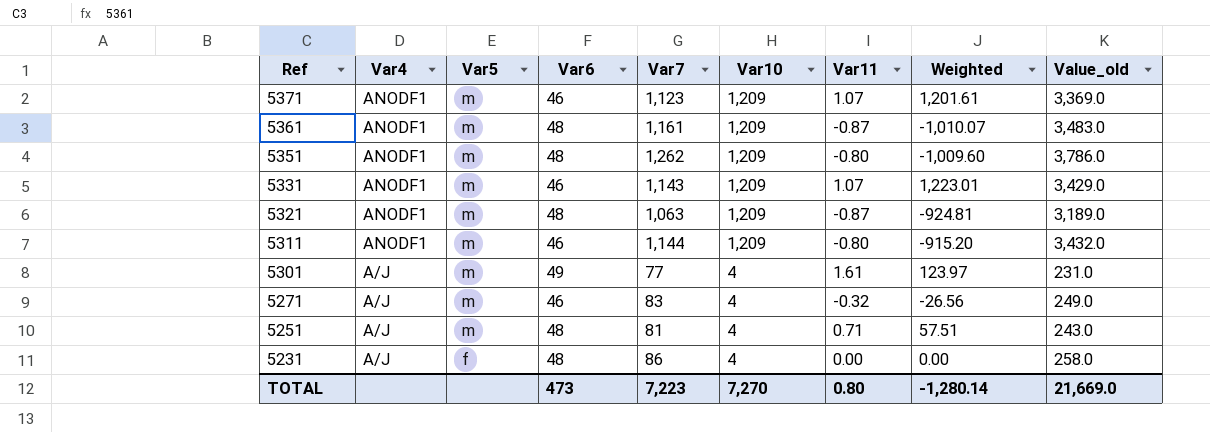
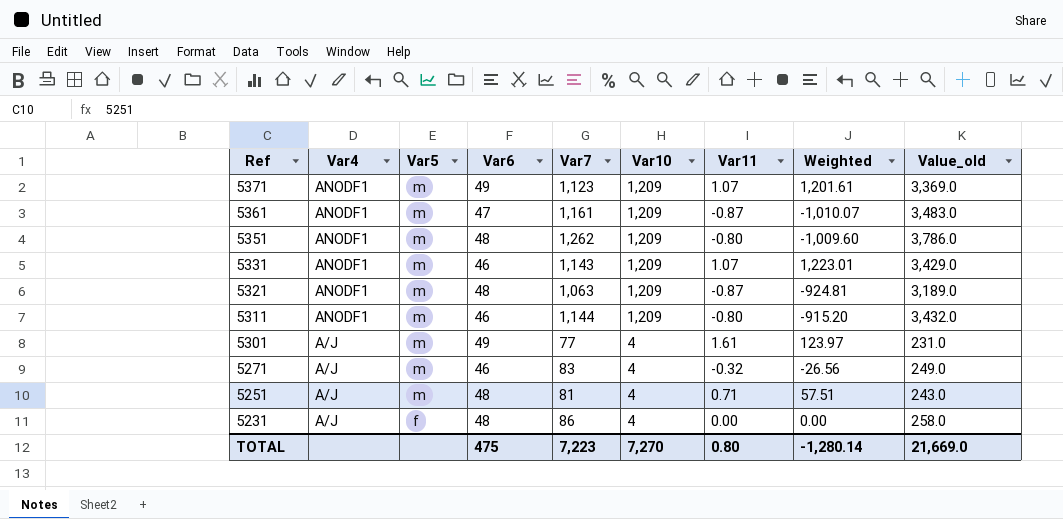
5371 | Var6: 46 -> 49
5361 | Var6: 48 -> 47
TOTAL | Var6: 473 -> 475

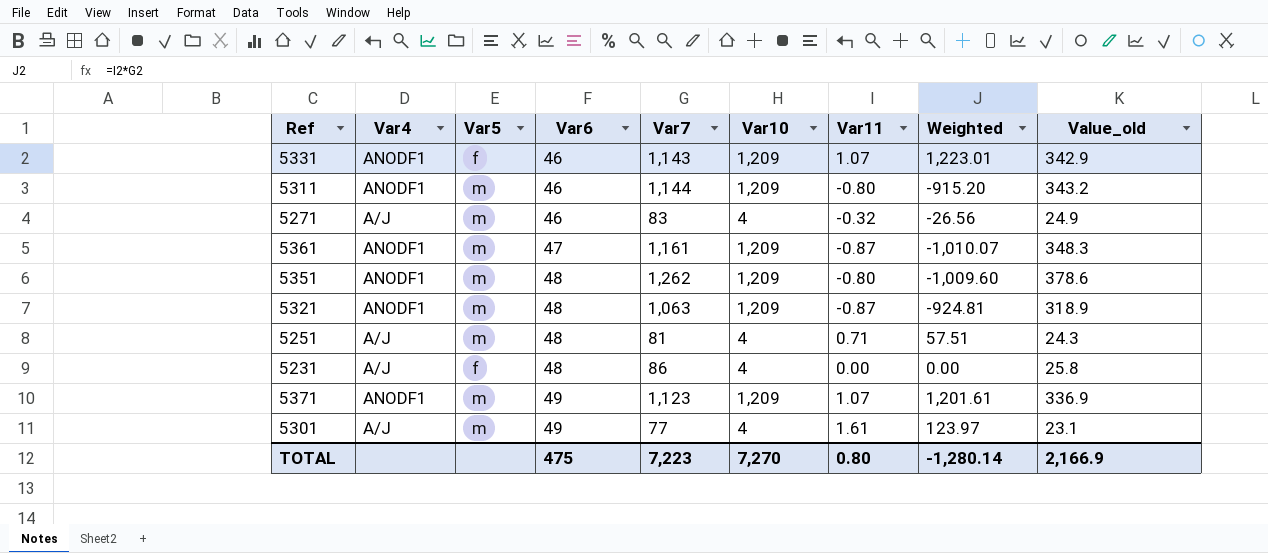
row order: Ref descending -> Var6 ascending
column Value_old | formula: [Var7] * 3 -> [Var7] * 0.3
5331 | Var5: m -> f
TOTAL | Value_old: 21,669.0 -> 2,166.9

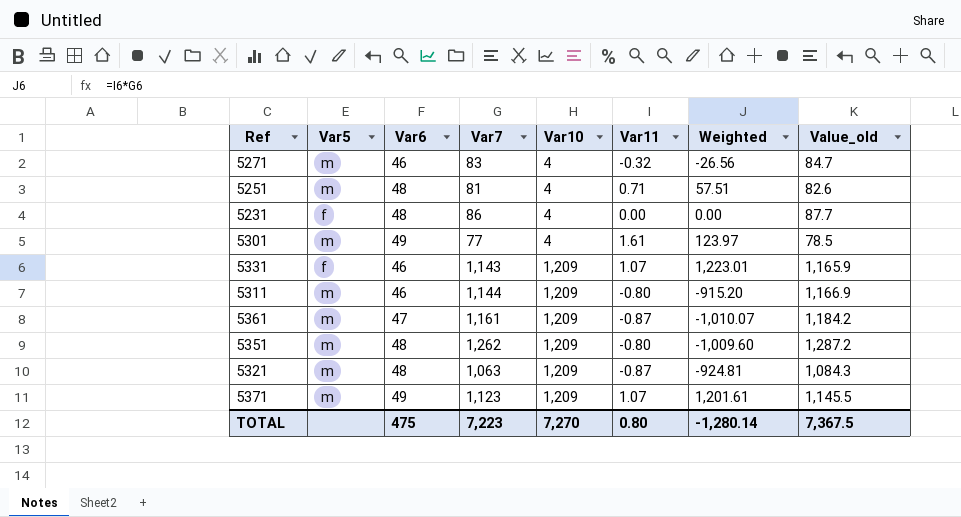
row order: Var6 ascending -> Var10 ascending
column Var4 | position: 2 -> none
column Value_old | formula: [Var7] * 0.3 -> [Var7] * 1.02
TOTAL | Value_old: 2,166.9 -> 7,367.5

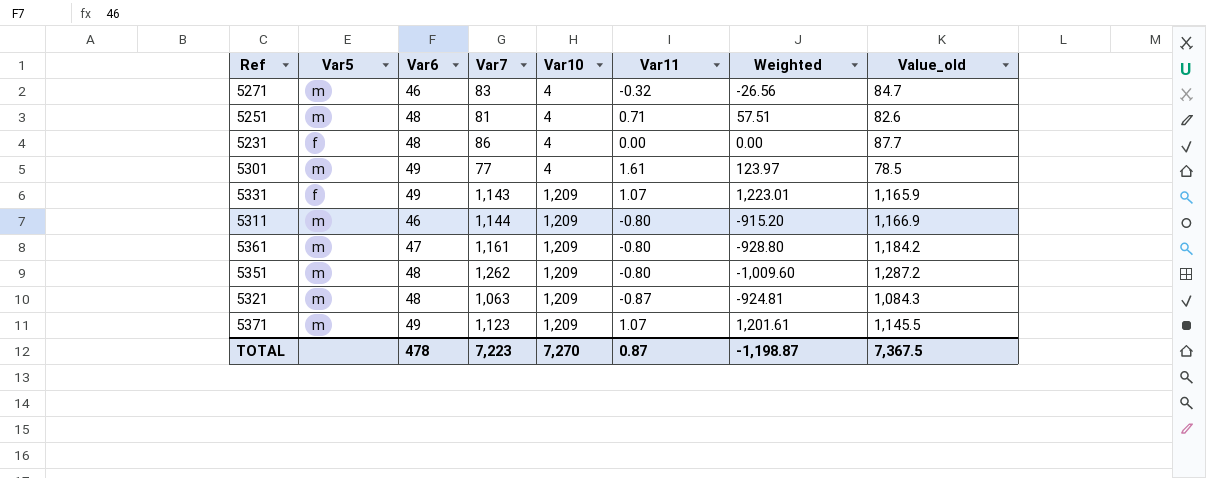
5331 | Var6: 46 -> 49
5361 | Var11: -0.87 -> -0.80
5361 | Weighted: -1,010.07 -> -928.80
TOTAL | Var6: 475 -> 478
TOTAL | Var11: 0.80 -> 0.87
TOTAL | Weighted: -1,280.14 -> -1,198.87

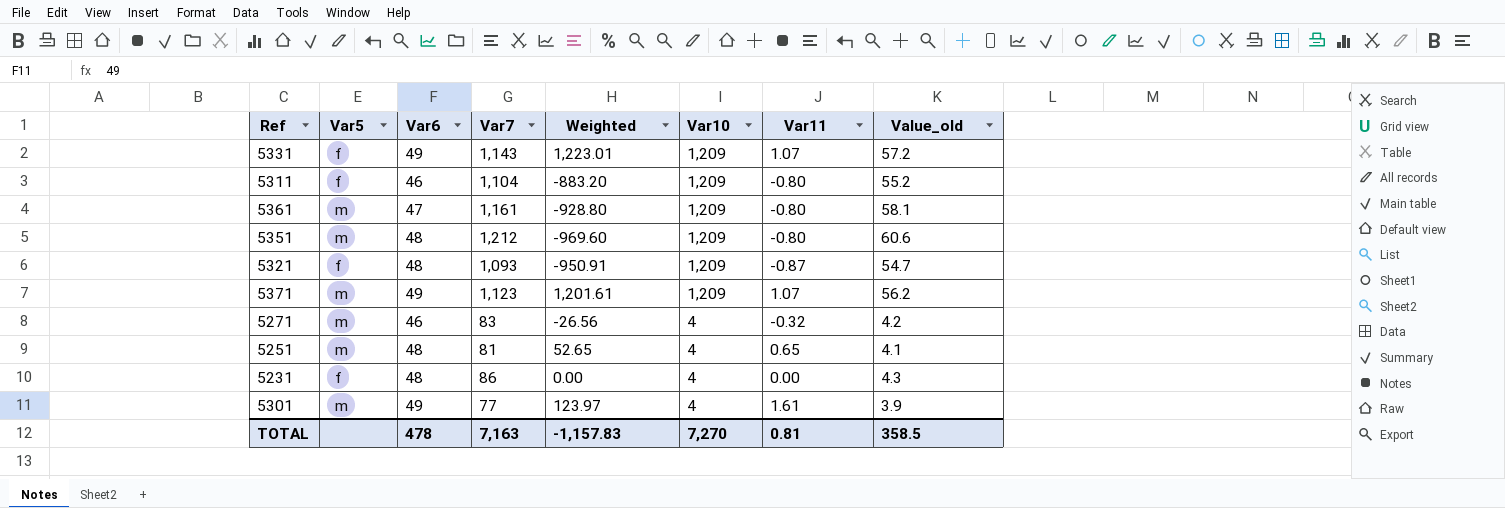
row order: Var10 ascending -> Var10 descending
column Weighted | position: 7 -> 5
column Value_old | formula: [Var7] * 1.02 -> [Var7] * 0.05
5311 | Var5: m -> f
5311 | Var7: 1,144 -> 1,104
5311 | Weighted: -915.20 -> -883.20
5351 | Var7: 1,262 -> 1,212
5351 | Weighted: -1,009.60 -> -969.60
5321 | Var5: m -> f
5321 | Var7: 1,063 -> 1,093
5321 | Weighted: -924.81 -> -950.91
5251 | Weighted: 57.51 -> 52.65
5251 | Var11: 0.71 -> 0.65
TOTAL | Var7: 7,223 -> 7,163
TOTAL | Weighted: -1,198.87 -> -1,157.83
TOTAL | Var11: 0.87 -> 0.81
TOTAL | Value_old: 7,367.5 -> 358.5

